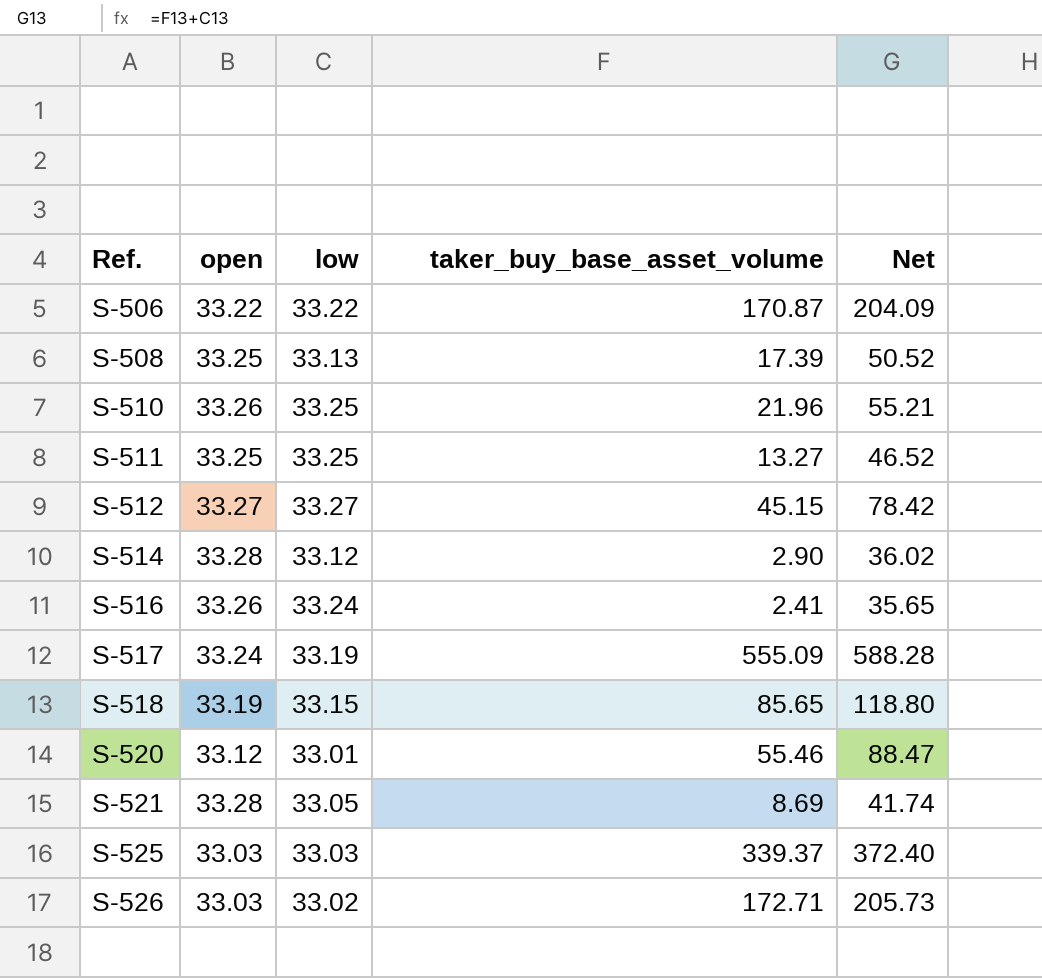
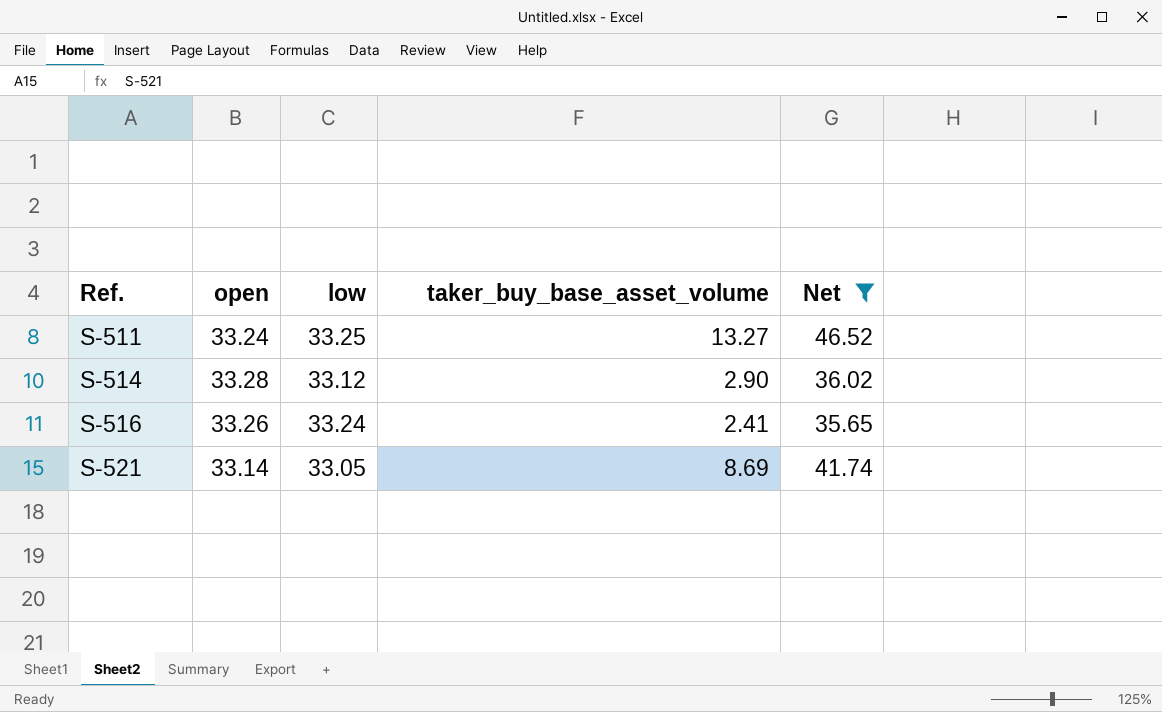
filter: none -> Net <= 46.52
S-511 | open: 33.25 -> 33.24
S-521 | open: 33.28 -> 33.14

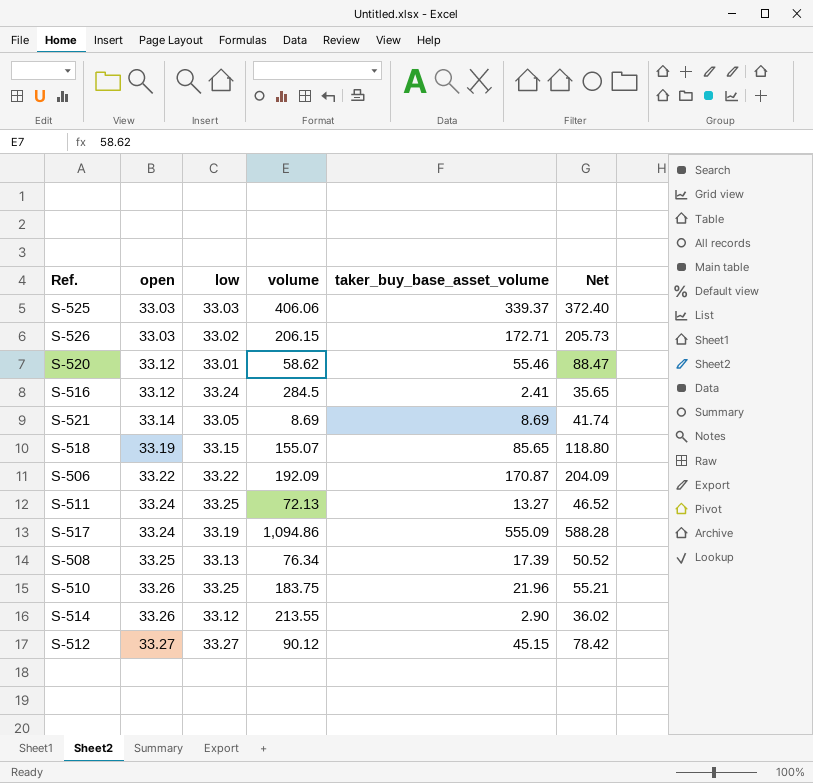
filter: Net <= 46.52 -> none
row order: Ref. ascending -> open ascending
column volume | position: none -> 4
S-516 | open: 33.26 -> 33.12
S-514 | open: 33.28 -> 33.26

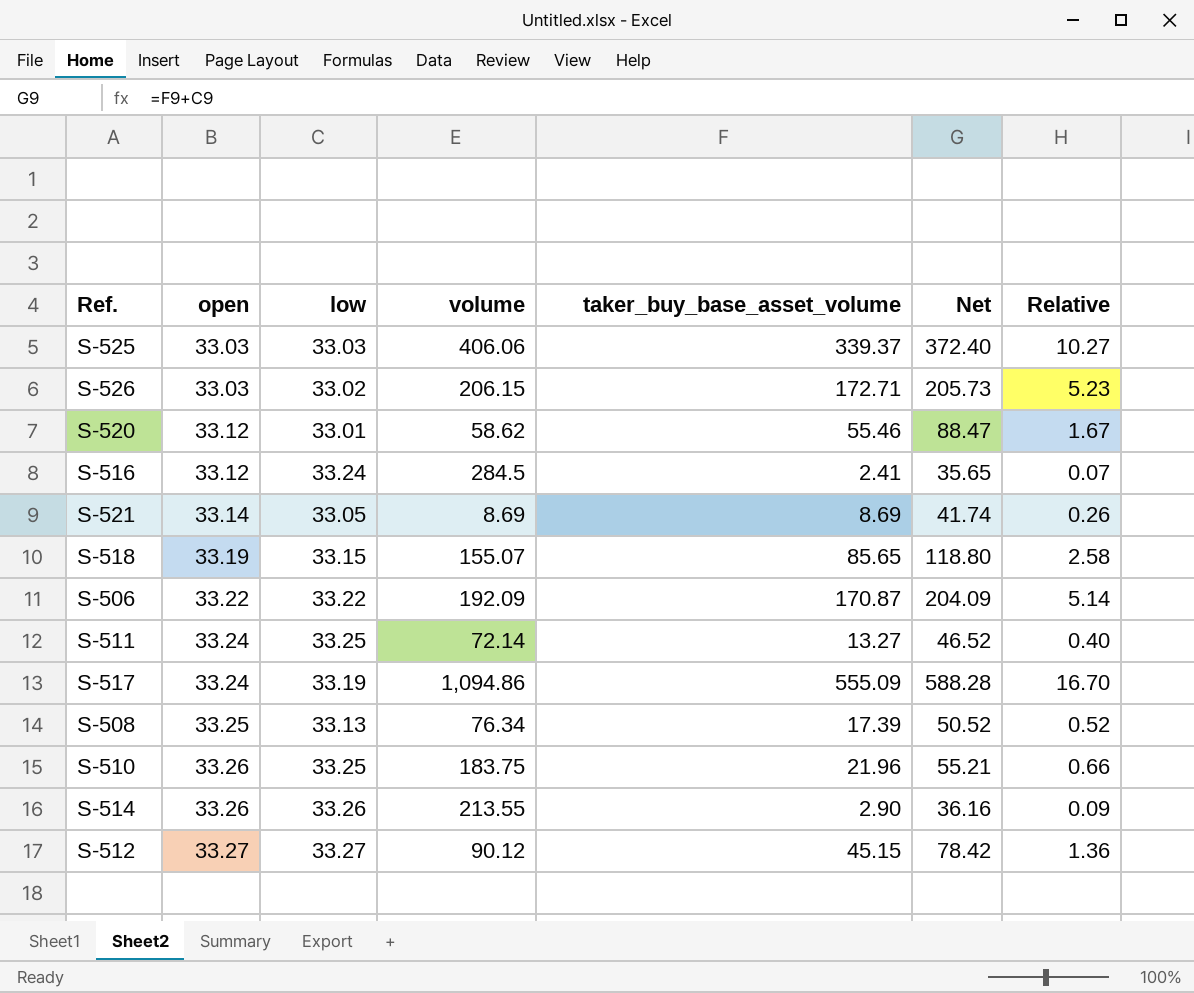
column Relative | formula: none -> [taker_buy_base_asset_volume] / [open]
S-511 | volume: 72.13 -> 72.14
S-514 | low: 33.12 -> 33.26
S-514 | Net: 36.02 -> 36.16

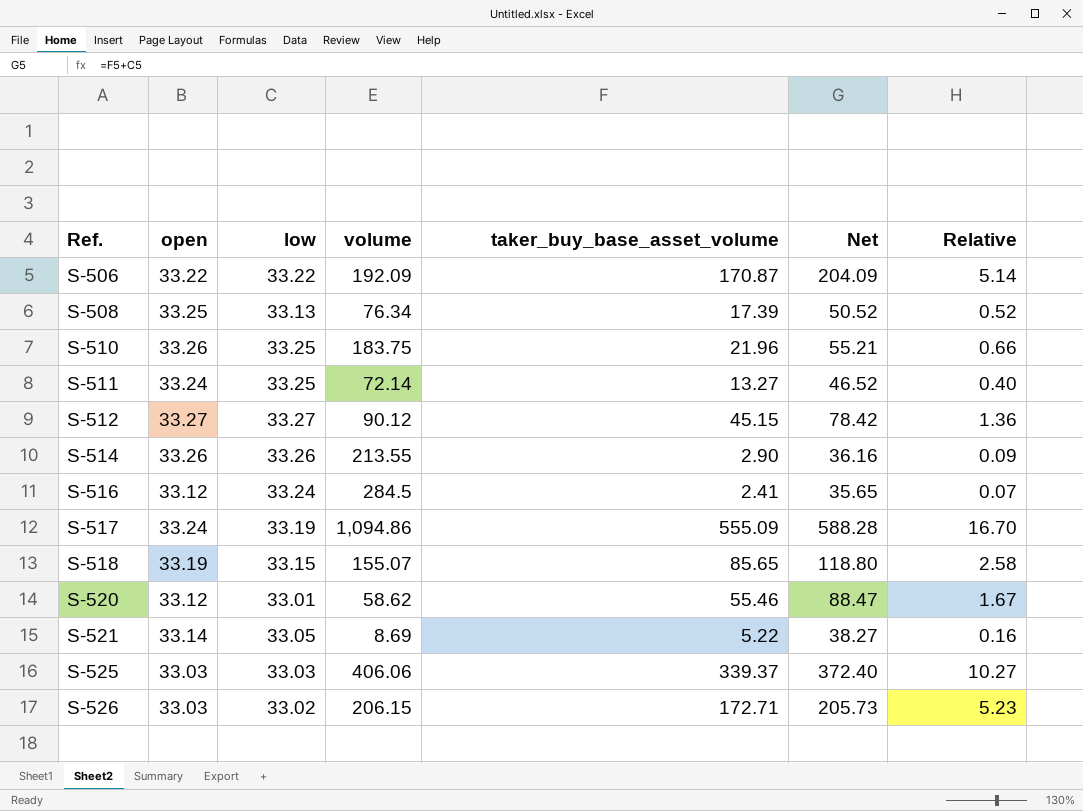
row order: open ascending -> Ref. ascending
S-521 | taker_buy_base_asset_volume: 8.69 -> 5.22
S-521 | Net: 41.74 -> 38.27
S-521 | Relative: 0.26 -> 0.16

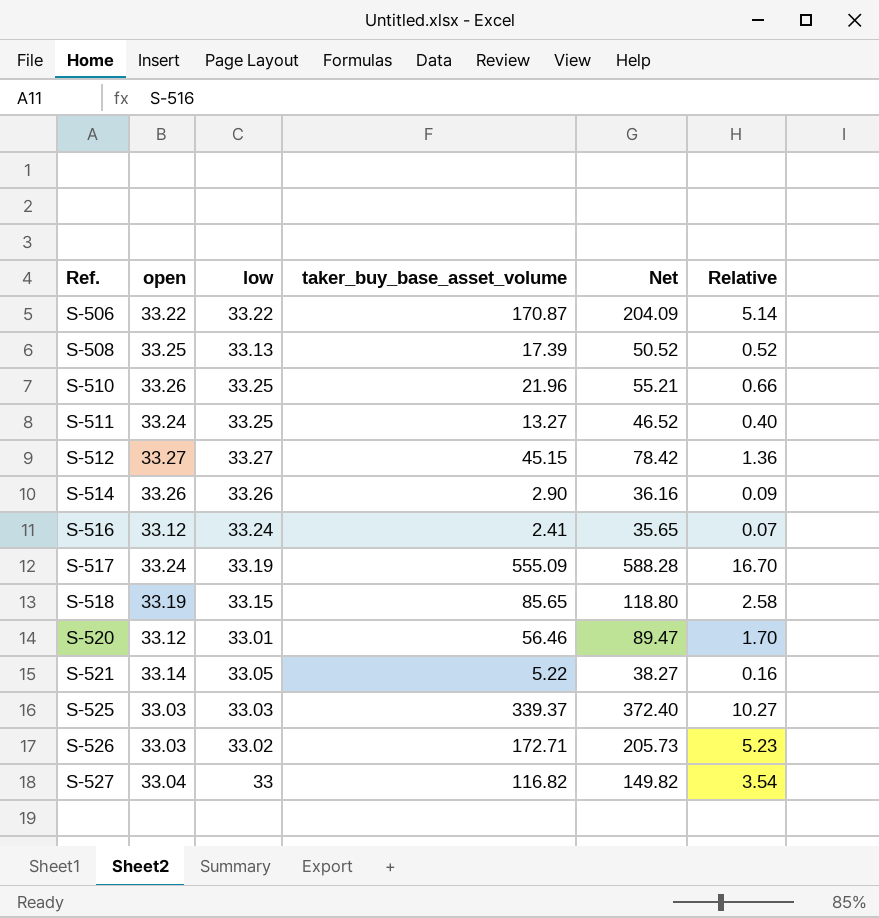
column volume | position: 4 -> none
S-520 | taker_buy_base_asset_volume: 55.46 -> 56.46
S-520 | Net: 88.47 -> 89.47
S-520 | Relative: 1.67 -> 1.70
row S-527: none -> 33.04 | 33 | 116.82 | 149.82 | 3.54

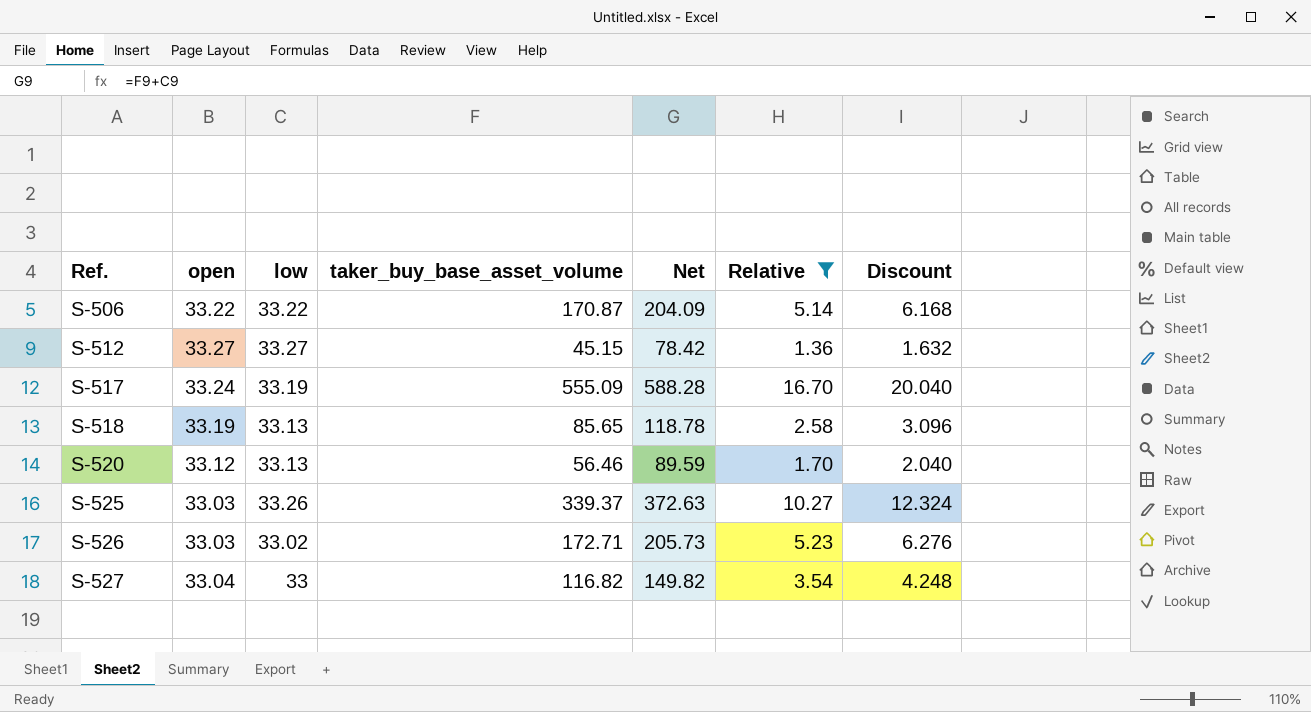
filter: none -> Relative >= 1.36
column Discount | formula: none -> [Relative] * 1.2
S-518 | low: 33.15 -> 33.13
S-518 | Net: 118.80 -> 118.78
S-520 | low: 33.01 -> 33.13
S-520 | Net: 89.47 -> 89.59
S-525 | low: 33.03 -> 33.26
S-525 | Net: 372.40 -> 372.63

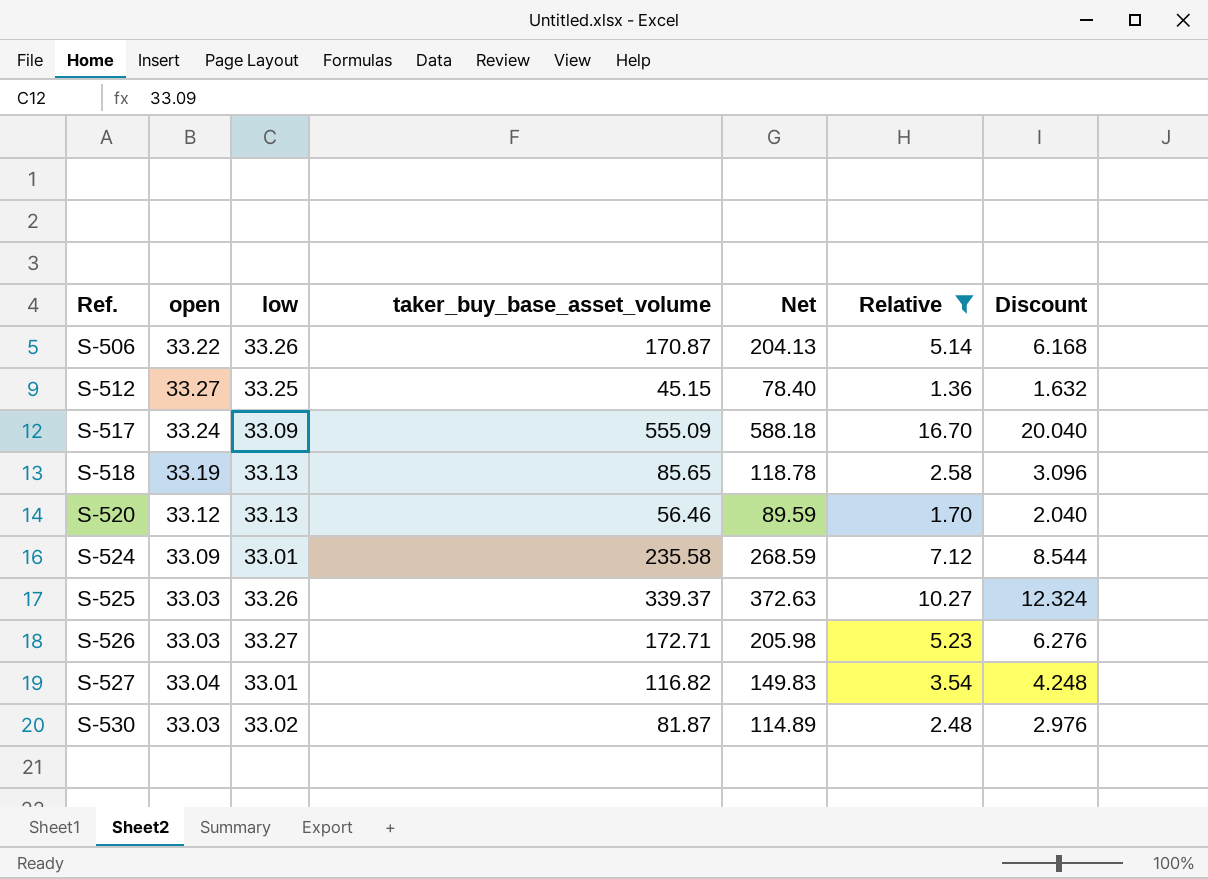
S-506 | low: 33.22 -> 33.26
S-506 | Net: 204.09 -> 204.13
S-512 | low: 33.27 -> 33.25
S-512 | Net: 78.42 -> 78.40
S-517 | low: 33.19 -> 33.09
S-517 | Net: 588.28 -> 588.18
row S-524: none -> 33.09 | 33.01 | 235.58 | 268.59 | 7.12 | 8.544
S-526 | low: 33.02 -> 33.27
S-526 | Net: 205.73 -> 205.98
S-527 | low: 33 -> 33.01
S-527 | Net: 149.82 -> 149.83
row S-530: none -> 33.03 | 33.02 | 81.87 | 114.89 | 2.48 | 2.976

